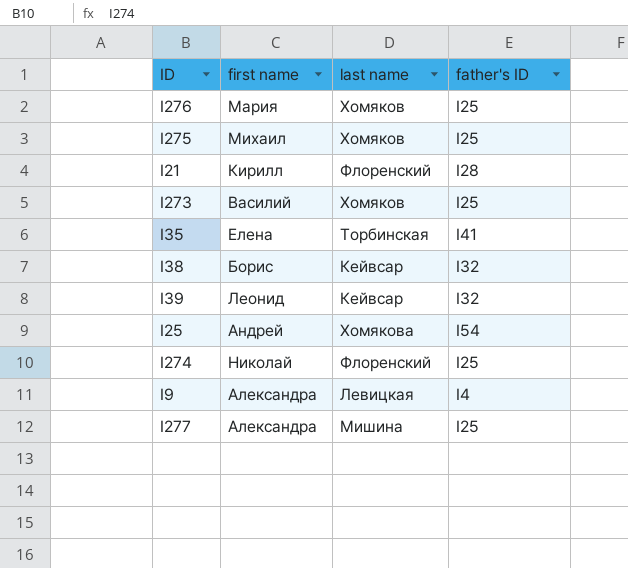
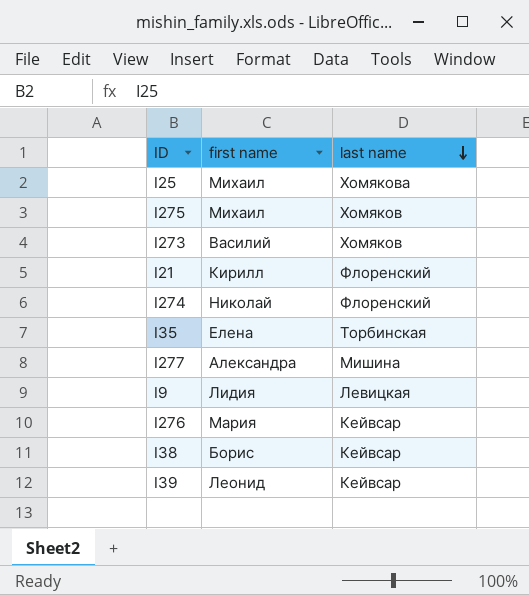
row order: none -> last name descending
column father's ID | position: 4 -> none
I25 | first name: Андрей -> Михаил
I9 | first name: Александра -> Лидия
I276 | last name: Хомяков -> Кейвсар

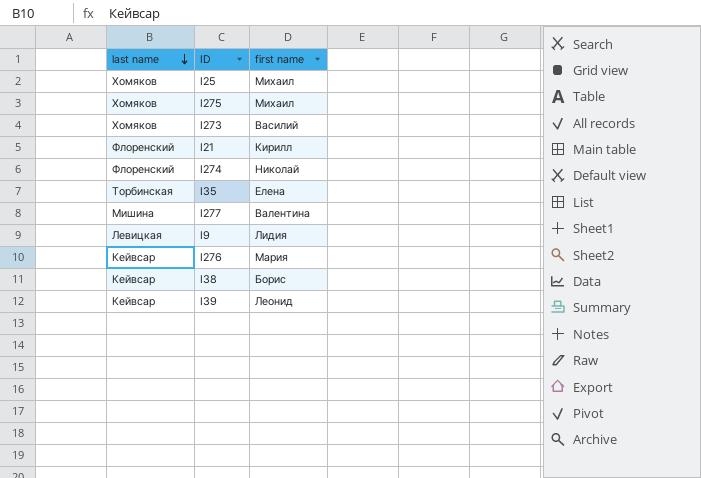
column last name | position: 3 -> 1
I25 | last name: Хомякова -> Хомяков
I277 | first name: Александра -> Валентина

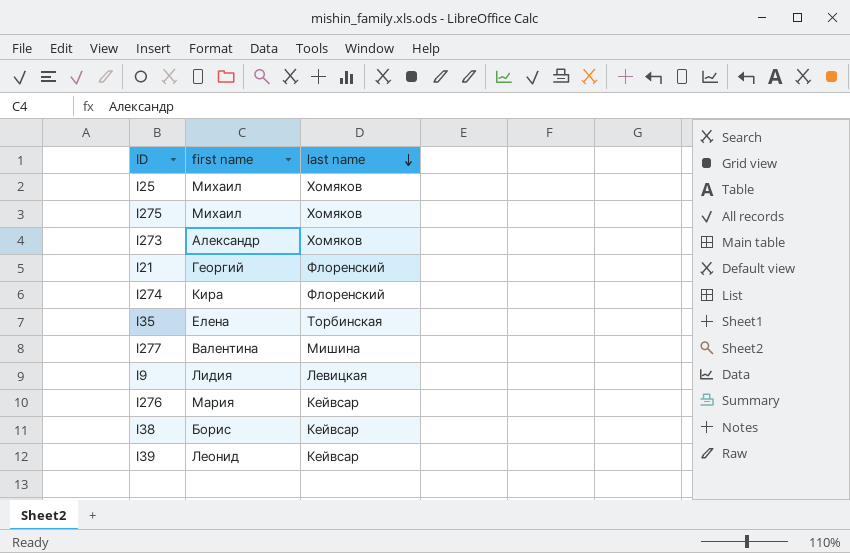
column last name | position: 1 -> 3
I273 | first name: Василий -> Александр
I21 | first name: Кирилл -> Георгий
I274 | first name: Николай -> Кира

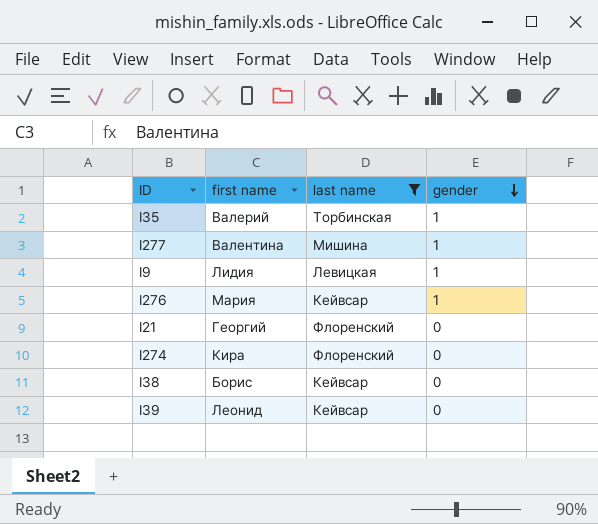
filter: none -> last name != Хомяков
row order: last name descending -> gender descending
column gender | position: none -> 4
I35 | first name: Елена -> Валерий

